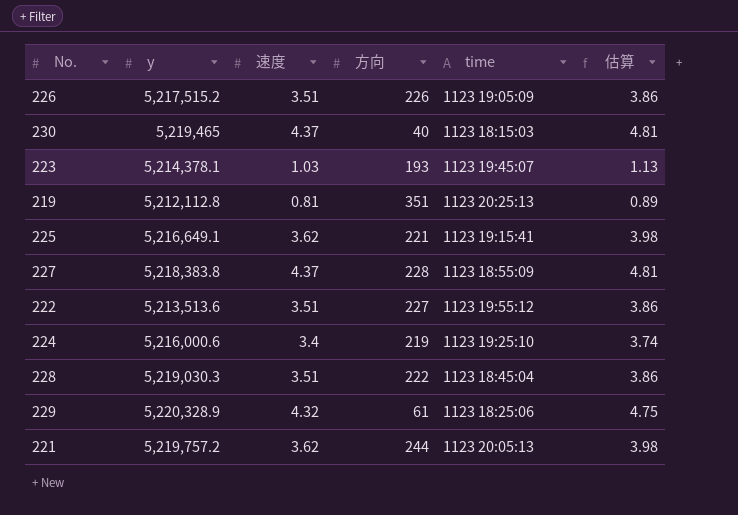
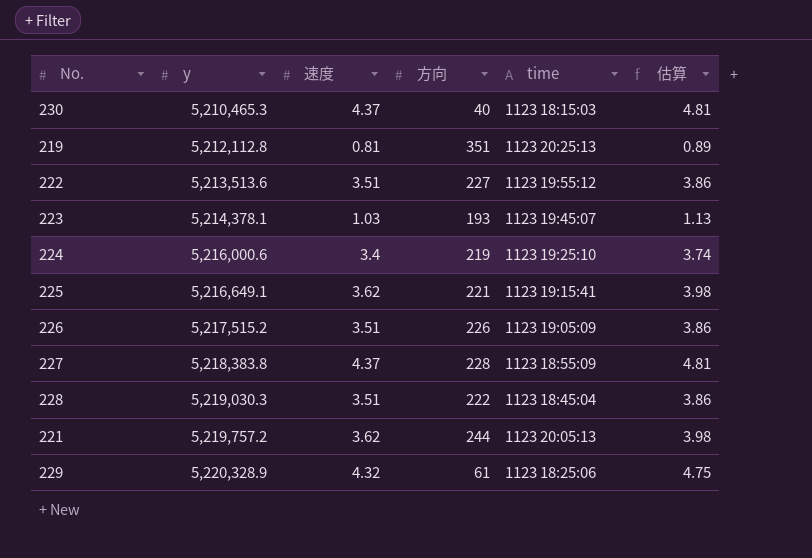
row order: none -> y ascending
230 | y: 5,219,465 -> 5,210,465.3

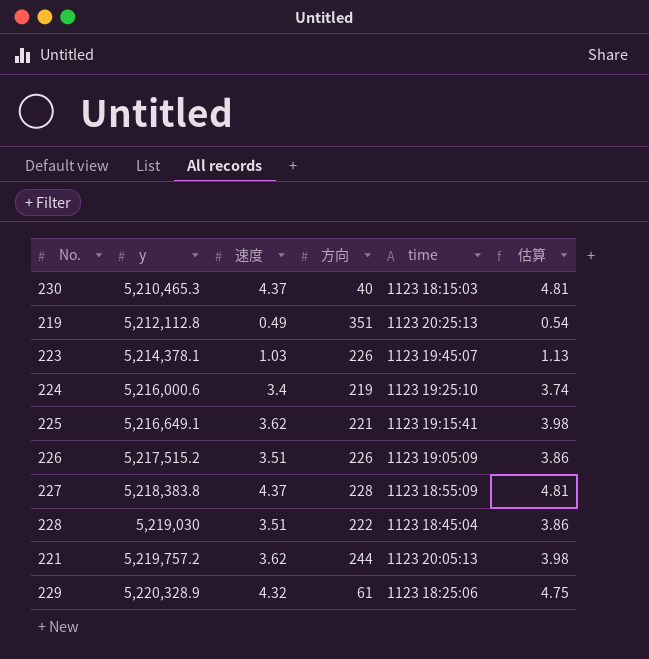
row 222: 5,213,513.6 | 3.51 | 227 | 1123 19:55:12 | 3.86 -> none
219 | 速度: 0.81 -> 0.49
219 | 估算: 0.89 -> 0.54
223 | 方向: 193 -> 226
228 | y: 5,219,030.3 -> 5,219,030

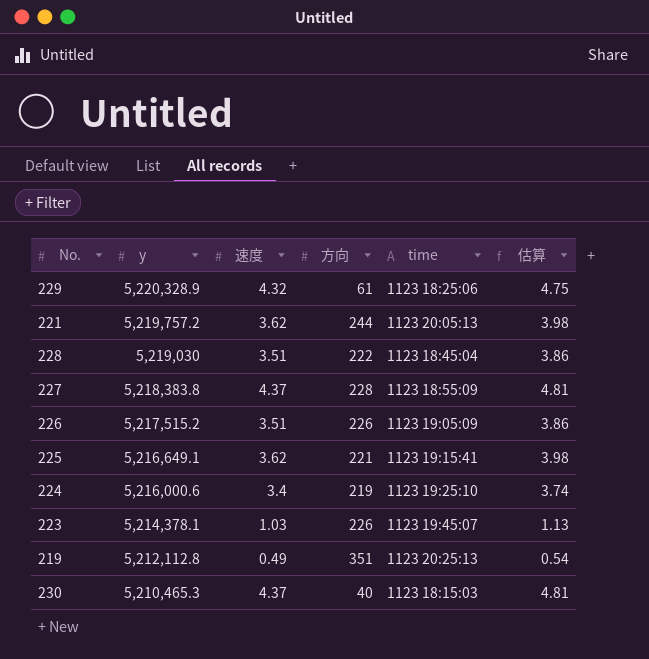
row order: y ascending -> y descending

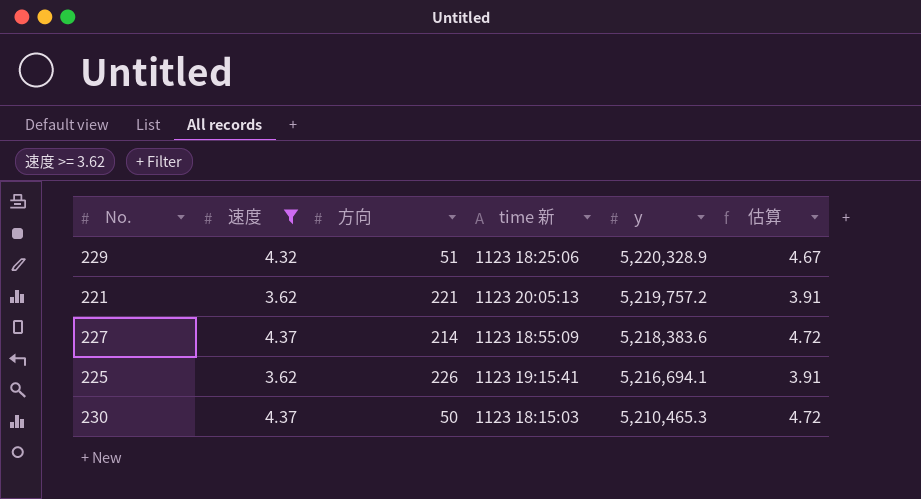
filter: none -> 速度 >= 3.62
column name: time -> time 新
column y | position: 2 -> 5
column 估算 | formula: [速度] * 1.1 -> [速度] * 1.08
229 | 方向: 61 -> 51
221 | 方向: 244 -> 221
227 | 方向: 228 -> 214
227 | y: 5,218,383.8 -> 5,218,383.6
225 | 方向: 221 -> 226
225 | y: 5,216,649.1 -> 5,216,694.1
230 | 方向: 40 -> 50

